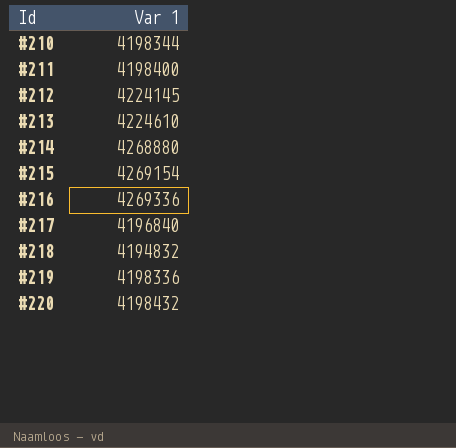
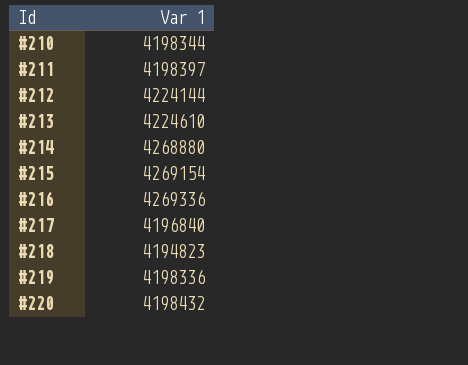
#211 | Var 1: 4198400 -> 4198397
#212 | Var 1: 4224145 -> 4224144
#218 | Var 1: 4194832 -> 4194823

